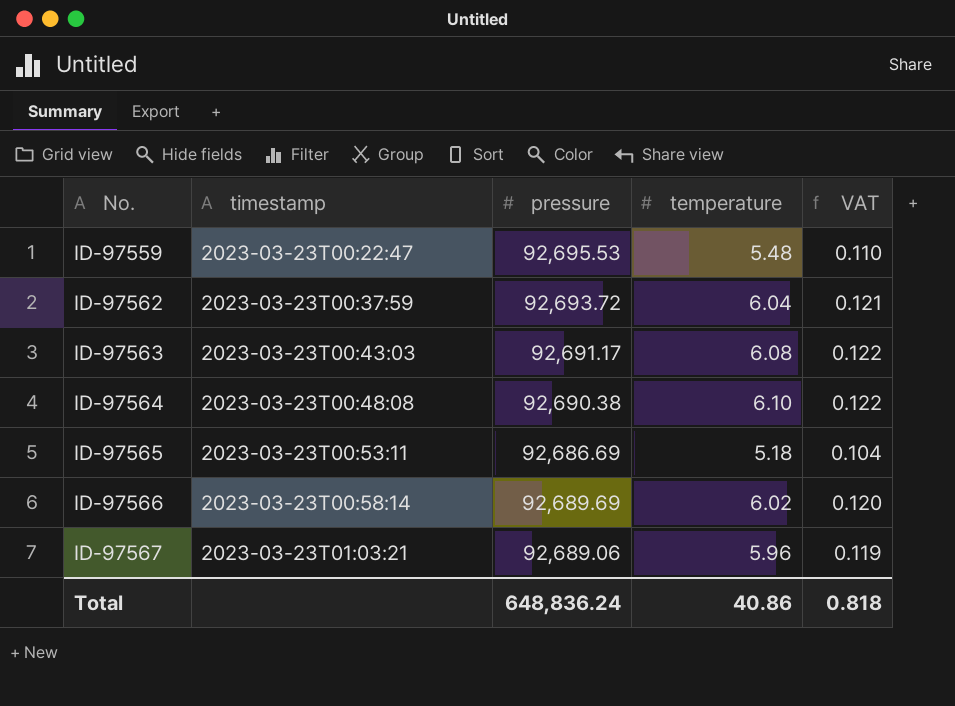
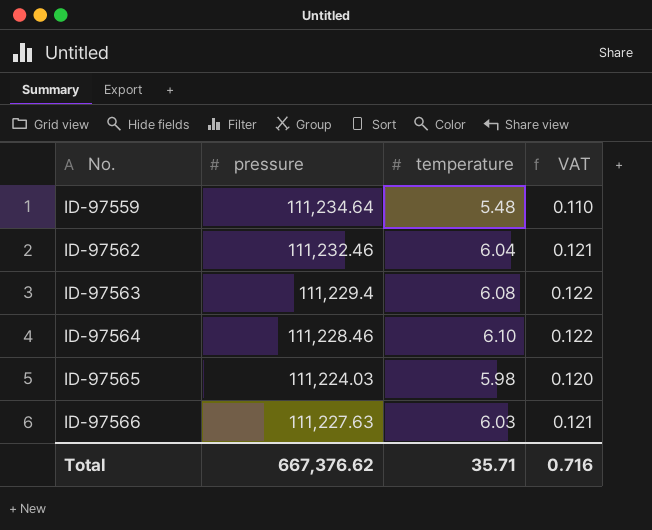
column timestamp | position: 2 -> none
row ID-97567: 2023-03-23T01:03:21 | 92,689.06 | 5.96 | 0.119 -> none
ID-97559 | pressure: 92,695.53 -> 111,234.64
ID-97562 | pressure: 92,693.72 -> 111,232.46
ID-97563 | pressure: 92,691.17 -> 111,229.4
ID-97564 | pressure: 92,690.38 -> 111,228.46
ID-97565 | pressure: 92,686.69 -> 111,224.03
ID-97565 | temperature: 5.18 -> 5.98
ID-97565 | VAT: 0.104 -> 0.120
ID-97566 | pressure: 92,689.69 -> 111,227.63
ID-97566 | temperature: 6.02 -> 6.03
ID-97566 | VAT: 0.120 -> 0.121
Total | pressure: 648,836.24 -> 667,376.62
Total | temperature: 40.86 -> 35.71
Total | VAT: 0.818 -> 0.716

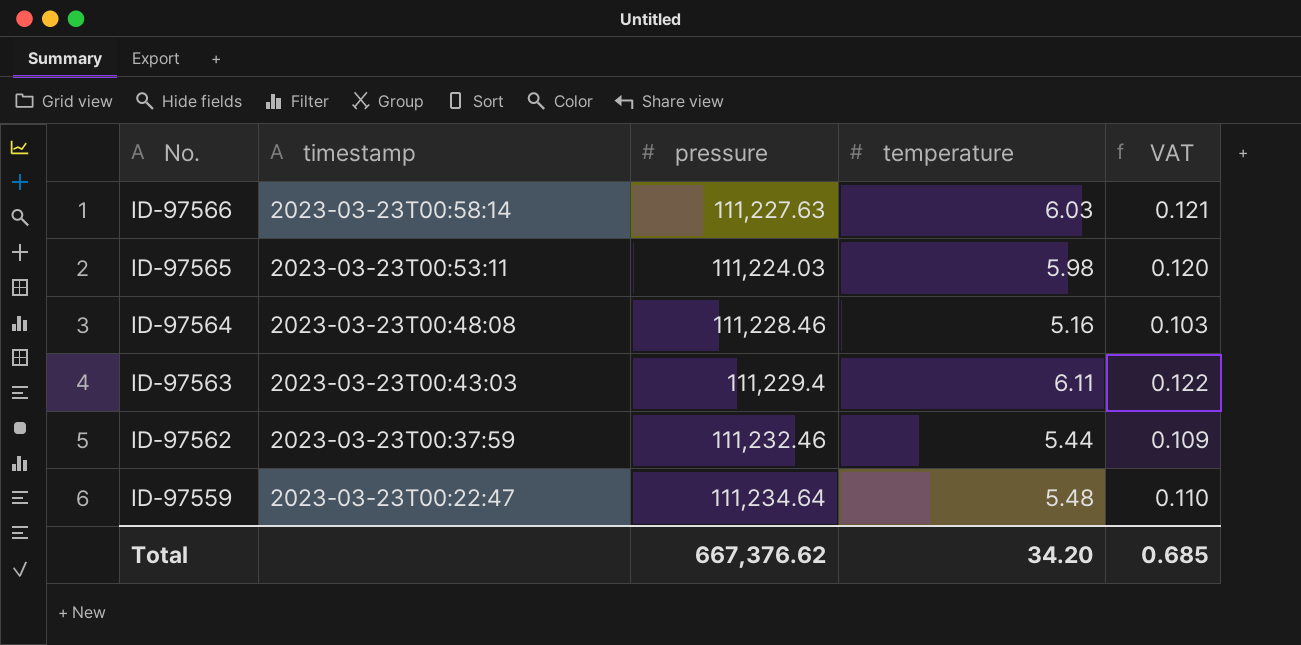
row order: No. ascending -> No. descending
column timestamp | position: none -> 2
ID-97564 | temperature: 6.10 -> 5.16
ID-97564 | VAT: 0.122 -> 0.103
ID-97563 | temperature: 6.08 -> 6.11
ID-97562 | temperature: 6.04 -> 5.44
ID-97562 | VAT: 0.121 -> 0.109
Total | temperature: 35.71 -> 34.20
Total | VAT: 0.716 -> 0.685

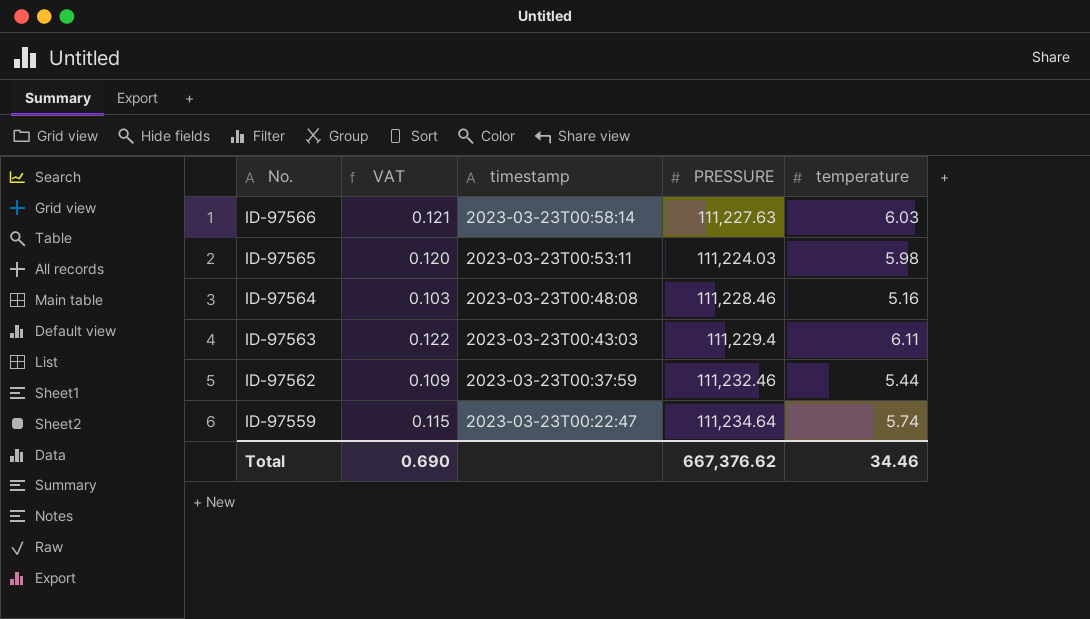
column VAT | position: 5 -> 2
column name: pressure -> PRESSURE
ID-97559 | VAT: 0.110 -> 0.115
ID-97559 | temperature: 5.48 -> 5.74
Total | VAT: 0.685 -> 0.690
Total | temperature: 34.20 -> 34.46

